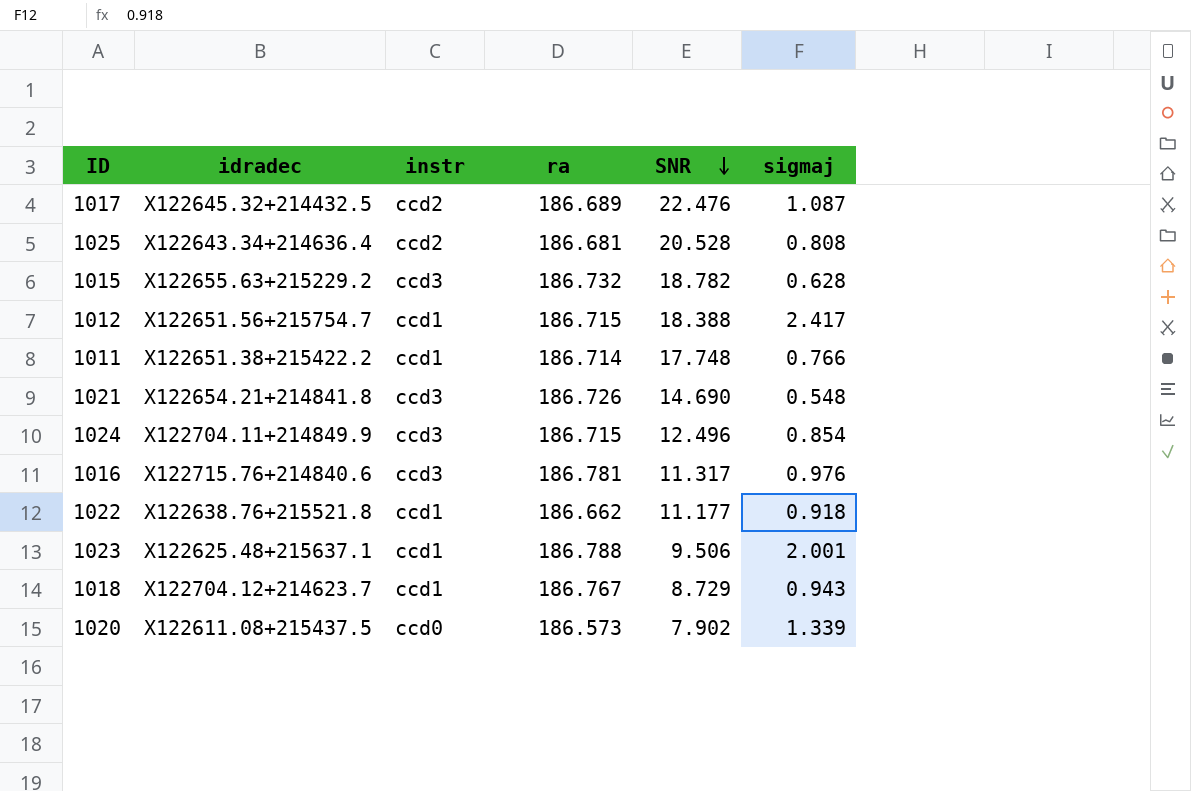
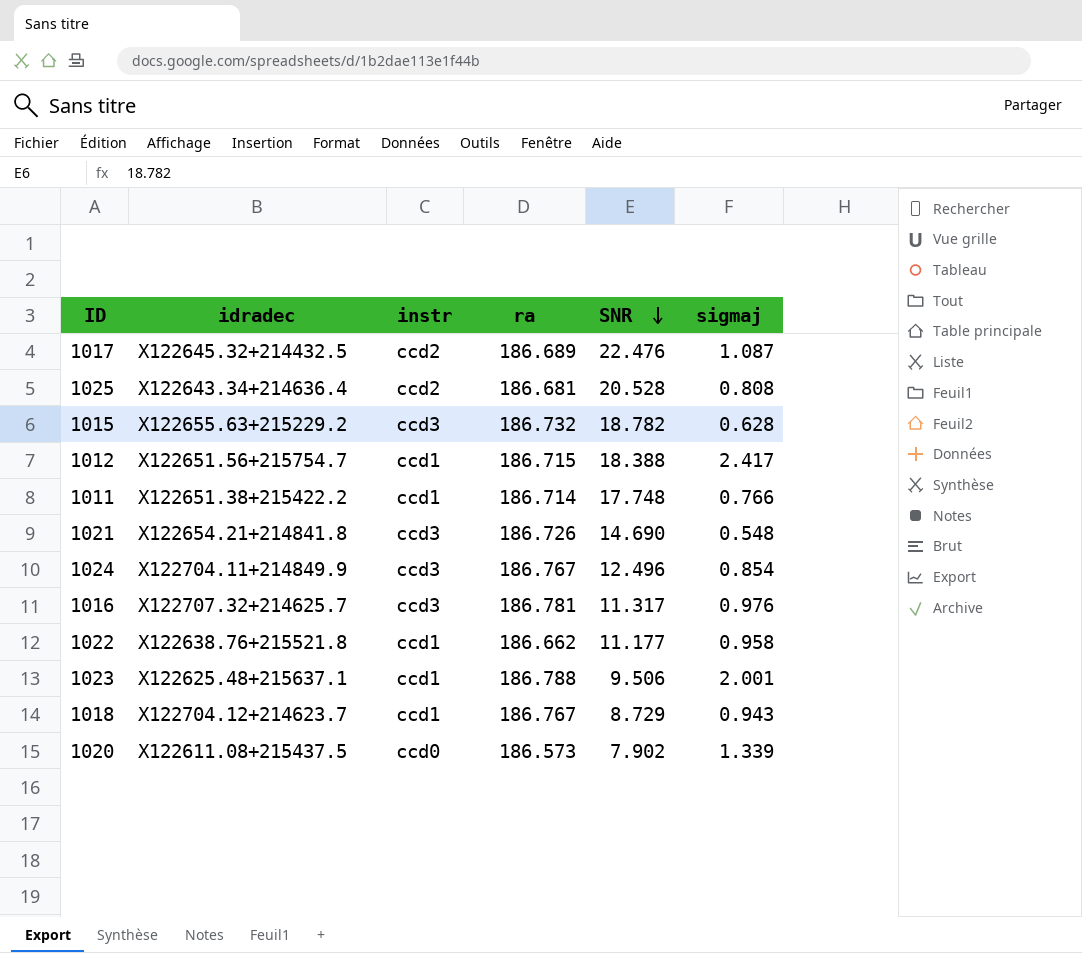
1024 | ra: 186.715 -> 186.767
1016 | idradec: X122715.76+214840.6 -> X122707.32+214625.7
1022 | sigmaj: 0.918 -> 0.958

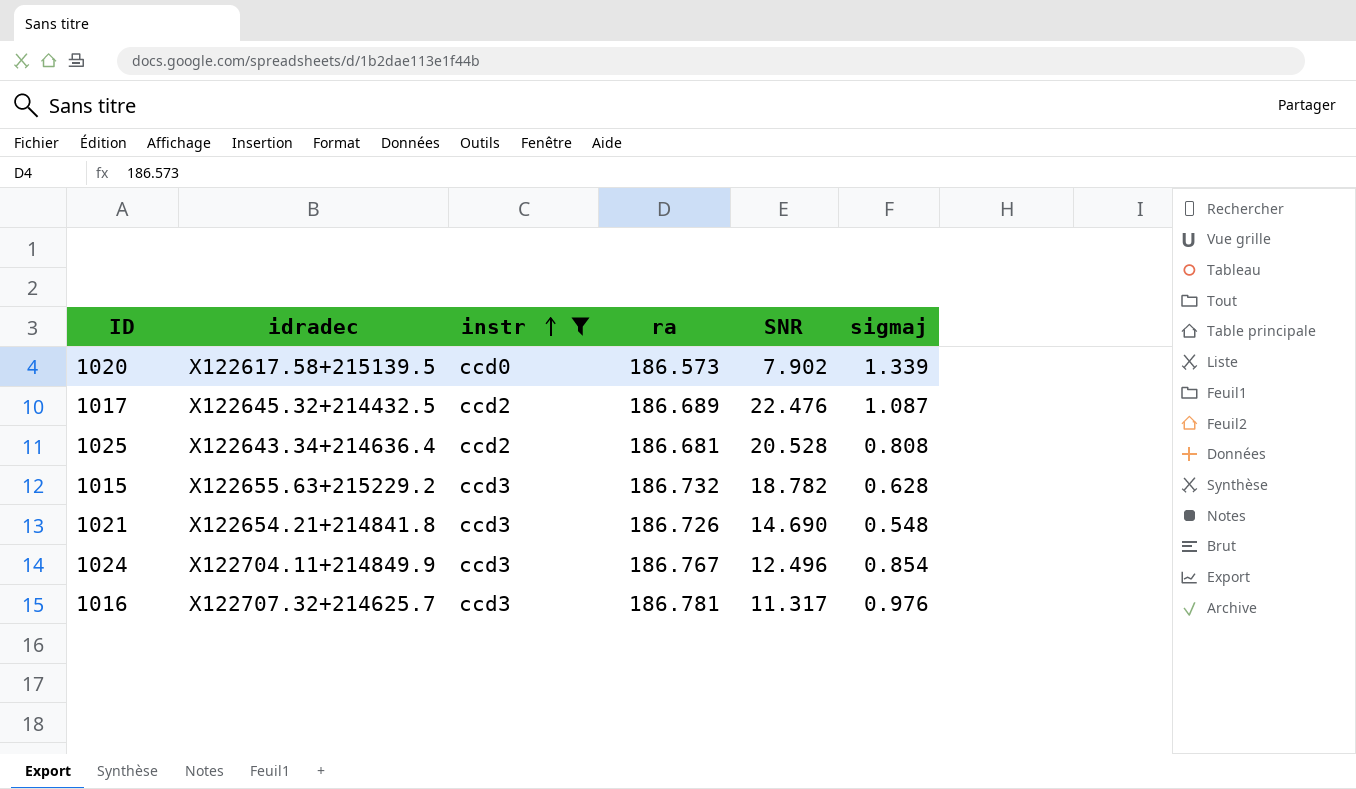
filter: none -> instr != ccd1
row order: SNR descending -> instr ascending
1020 | idradec: X122611.08+215437.5 -> X122617.58+215139.5

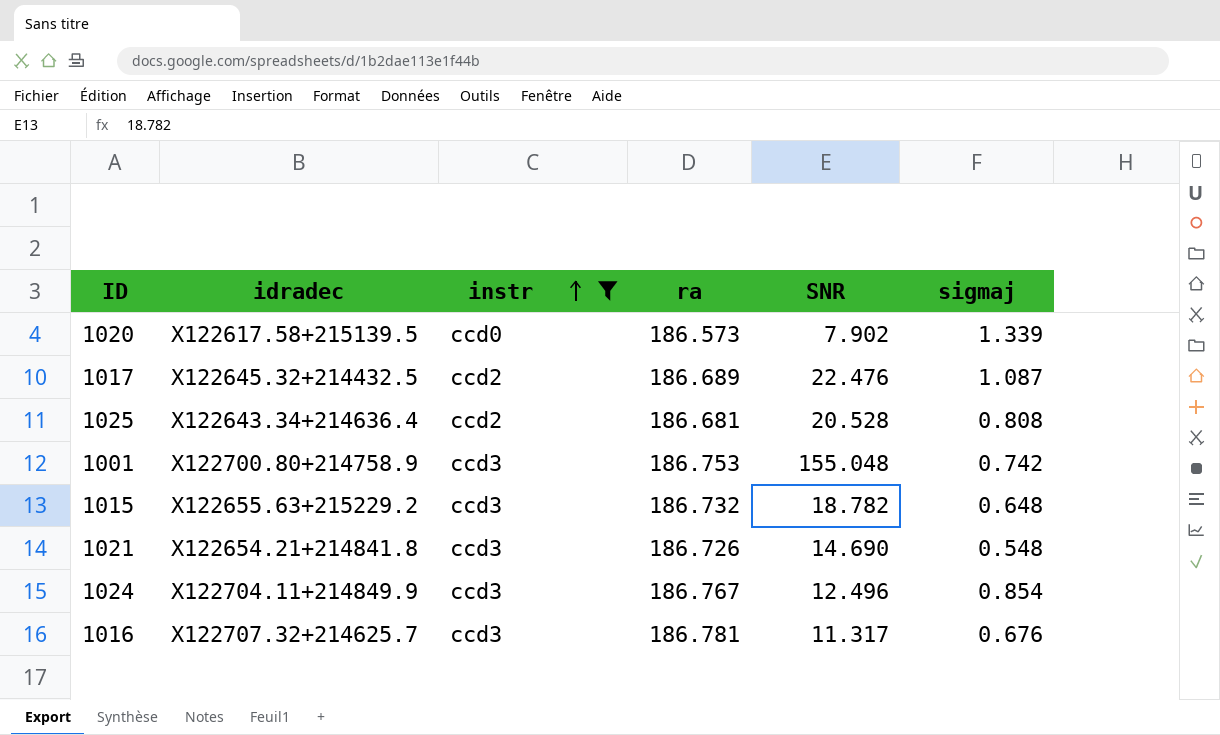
row 1001: none -> X122700.80+214758.9 | ccd3 | 186.753 | 155.048 | 0.742
1015 | sigmaj: 0.628 -> 0.648
1016 | sigmaj: 0.976 -> 0.676

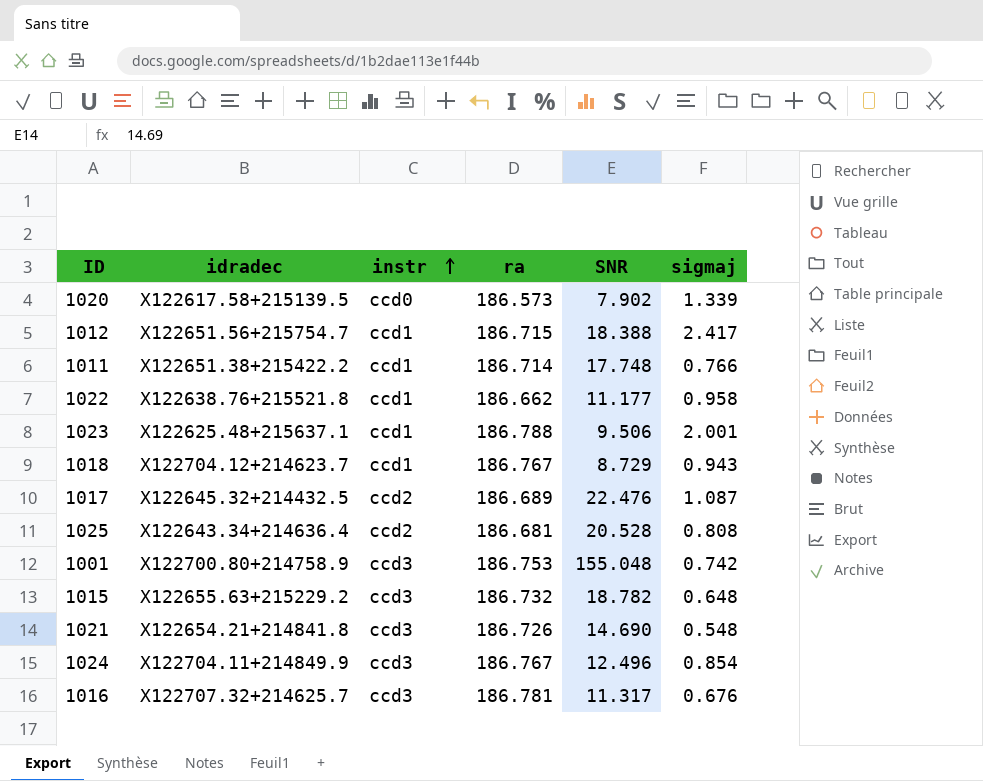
filter: instr != ccd1 -> none

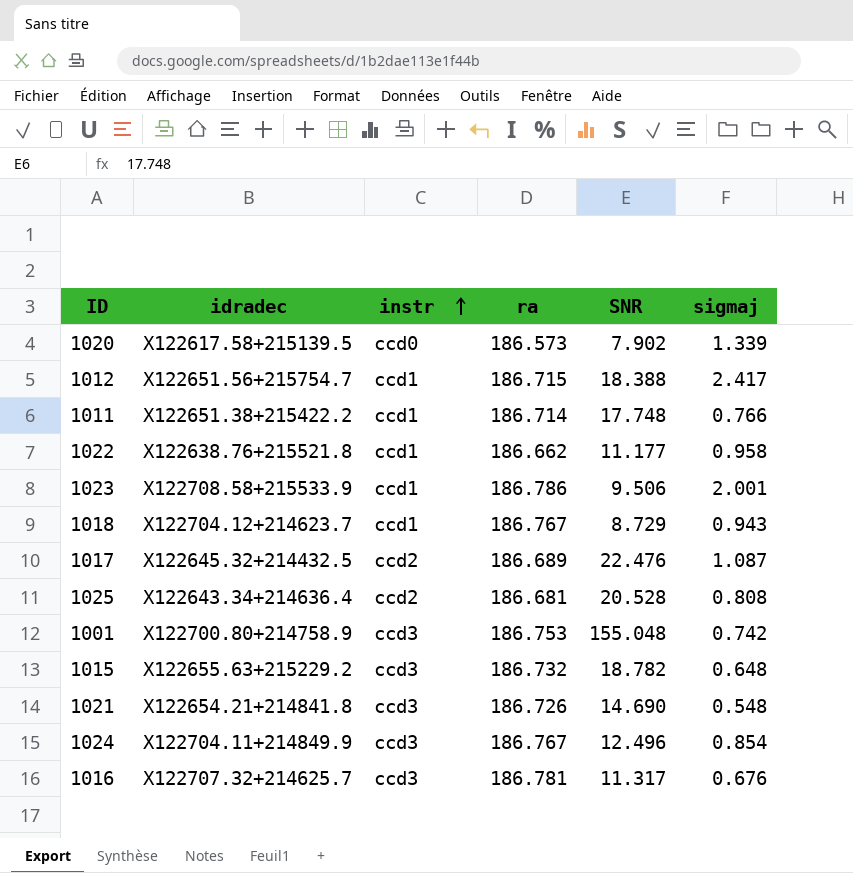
1023 | idradec: X122625.48+215637.1 -> X122708.58+215533.9
1023 | ra: 186.788 -> 186.786

